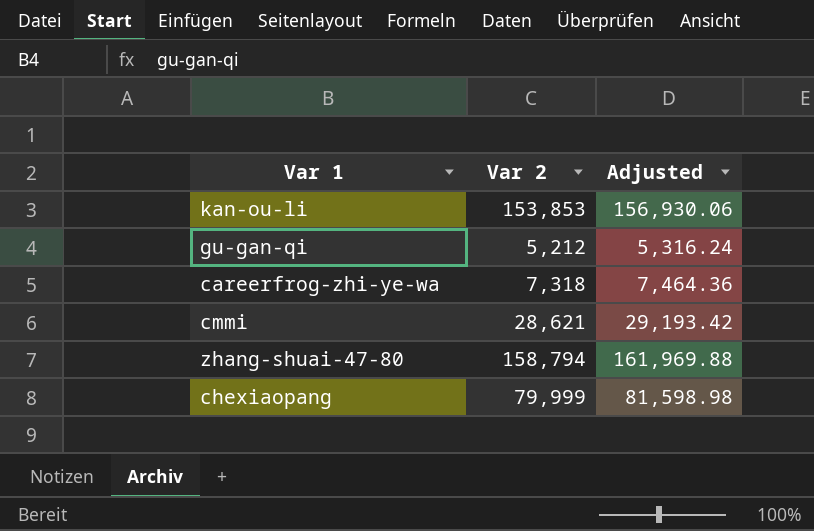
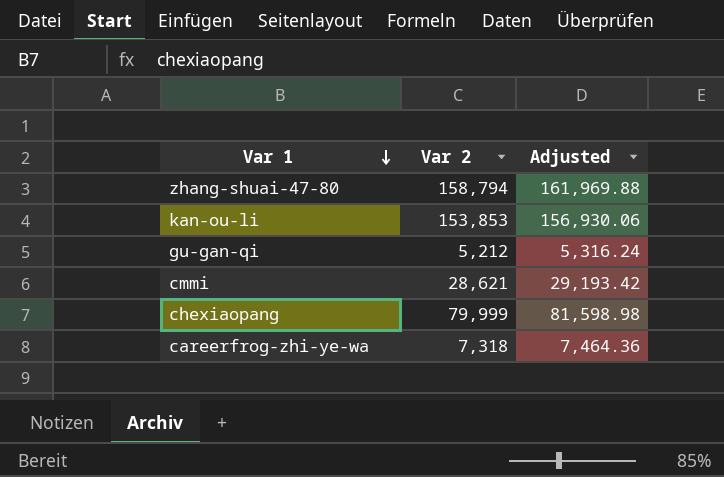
row order: none -> Var 1 descending

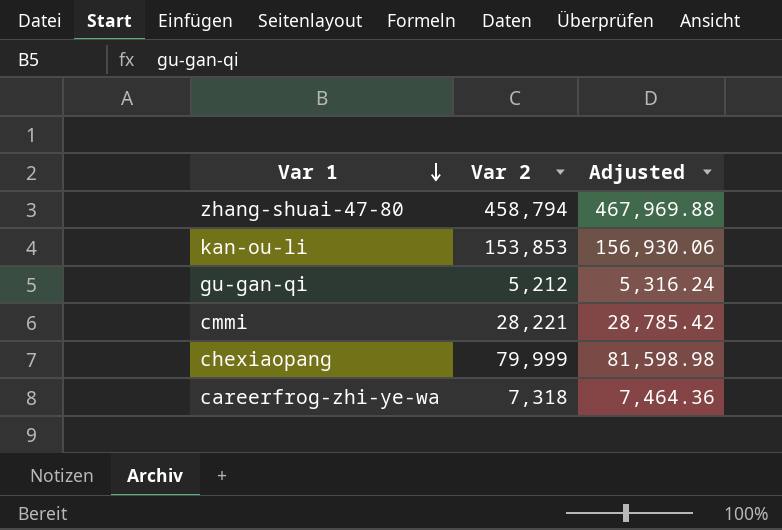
zhang-shuai-47-80 | Var 2: 158,794 -> 458,794
zhang-shuai-47-80 | Adjusted: 161,969.88 -> 467,969.88
cmmi | Var 2: 28,621 -> 28,221
cmmi | Adjusted: 29,193.42 -> 28,785.42

